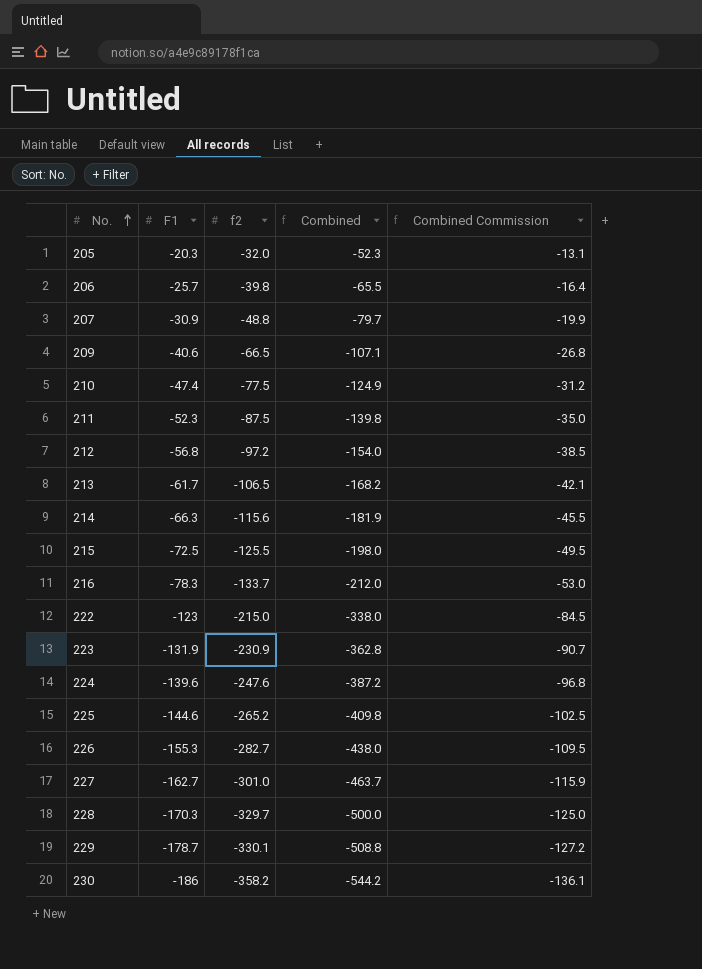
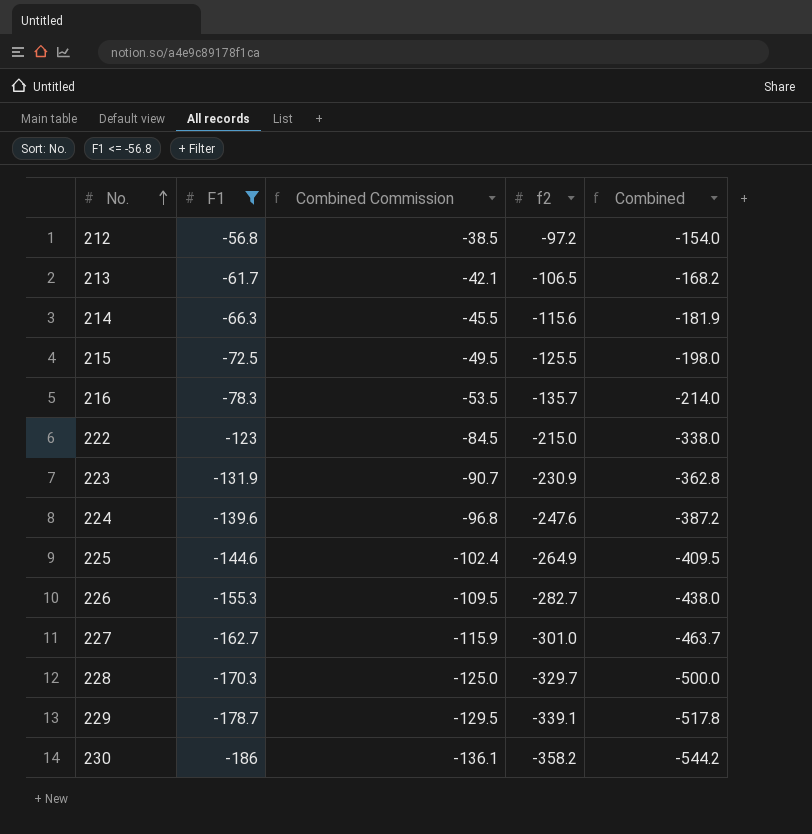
filter: none -> F1 <= -56.8
column Combined Commission | position: 5 -> 3
216 | Combined Commission: -53.0 -> -53.5
216 | f2: -133.7 -> -135.7
216 | Combined: -212.0 -> -214.0
225 | Combined Commission: -102.5 -> -102.4
225 | f2: -265.2 -> -264.9
225 | Combined: -409.8 -> -409.5
229 | Combined Commission: -127.2 -> -129.5
229 | f2: -330.1 -> -339.1
229 | Combined: -508.8 -> -517.8

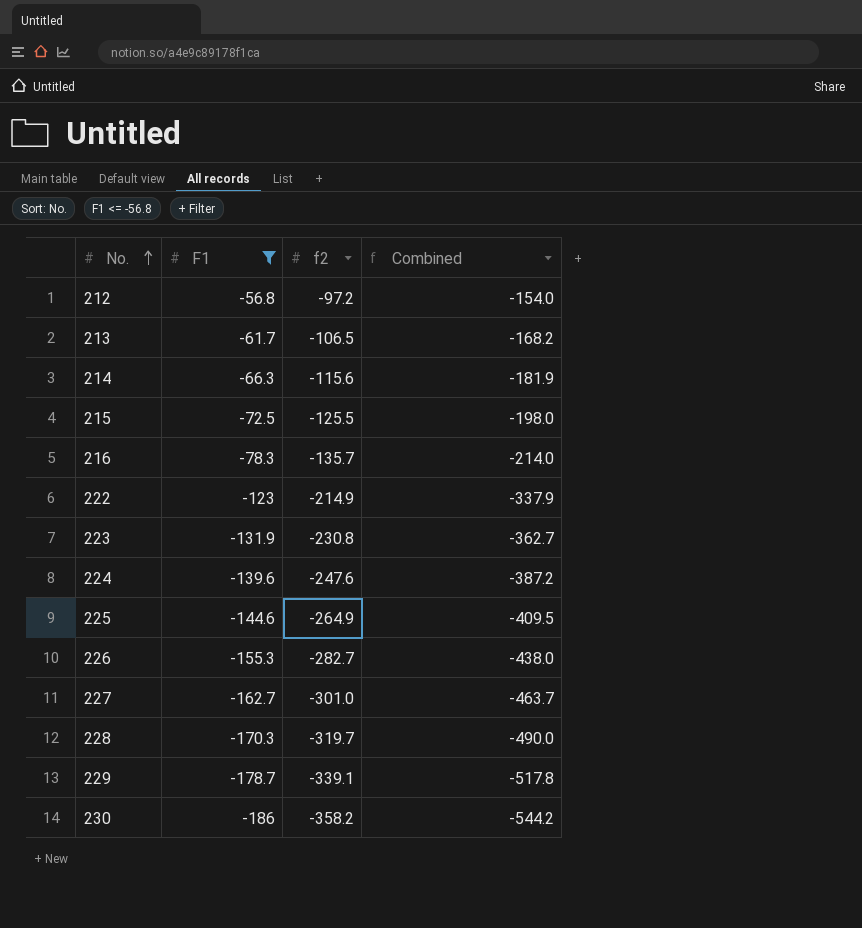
column Combined Commission | formula: [Combined] * 0.25 -> none
222 | f2: -215.0 -> -214.9
222 | Combined: -338.0 -> -337.9
223 | f2: -230.9 -> -230.8
223 | Combined: -362.8 -> -362.7
228 | f2: -329.7 -> -319.7
228 | Combined: -500.0 -> -490.0

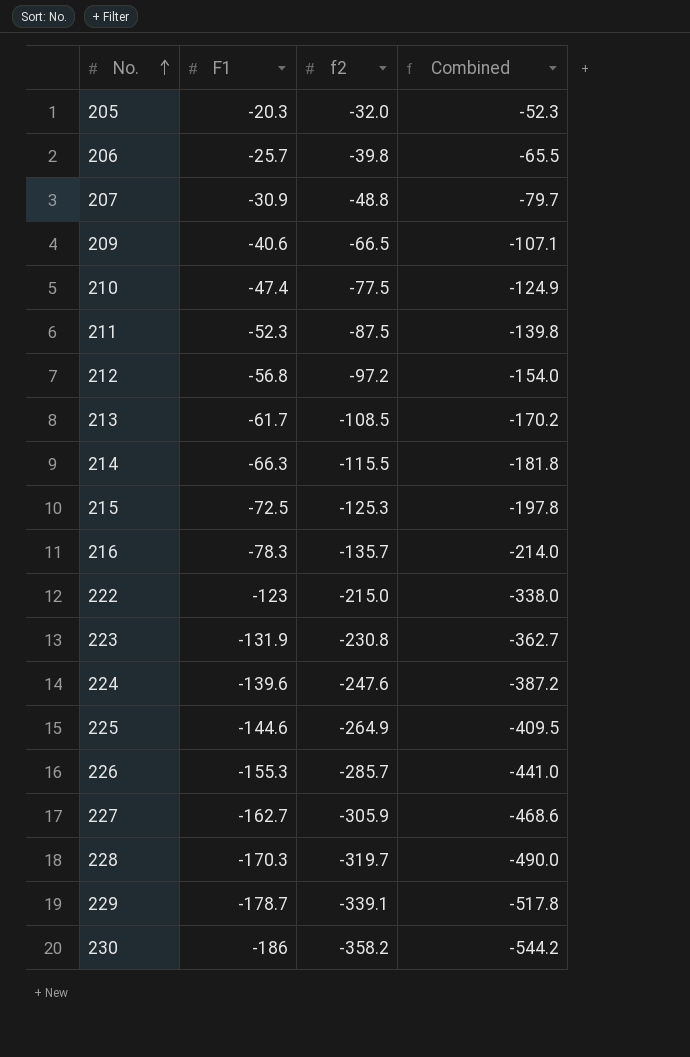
filter: F1 <= -56.8 -> none
213 | f2: -106.5 -> -108.5
213 | Combined: -168.2 -> -170.2
214 | f2: -115.6 -> -115.5
214 | Combined: -181.9 -> -181.8
215 | f2: -125.5 -> -125.3
215 | Combined: -198.0 -> -197.8
222 | f2: -214.9 -> -215.0
222 | Combined: -337.9 -> -338.0
226 | f2: -282.7 -> -285.7
226 | Combined: -438.0 -> -441.0
227 | f2: -301.0 -> -305.9
227 | Combined: -463.7 -> -468.6

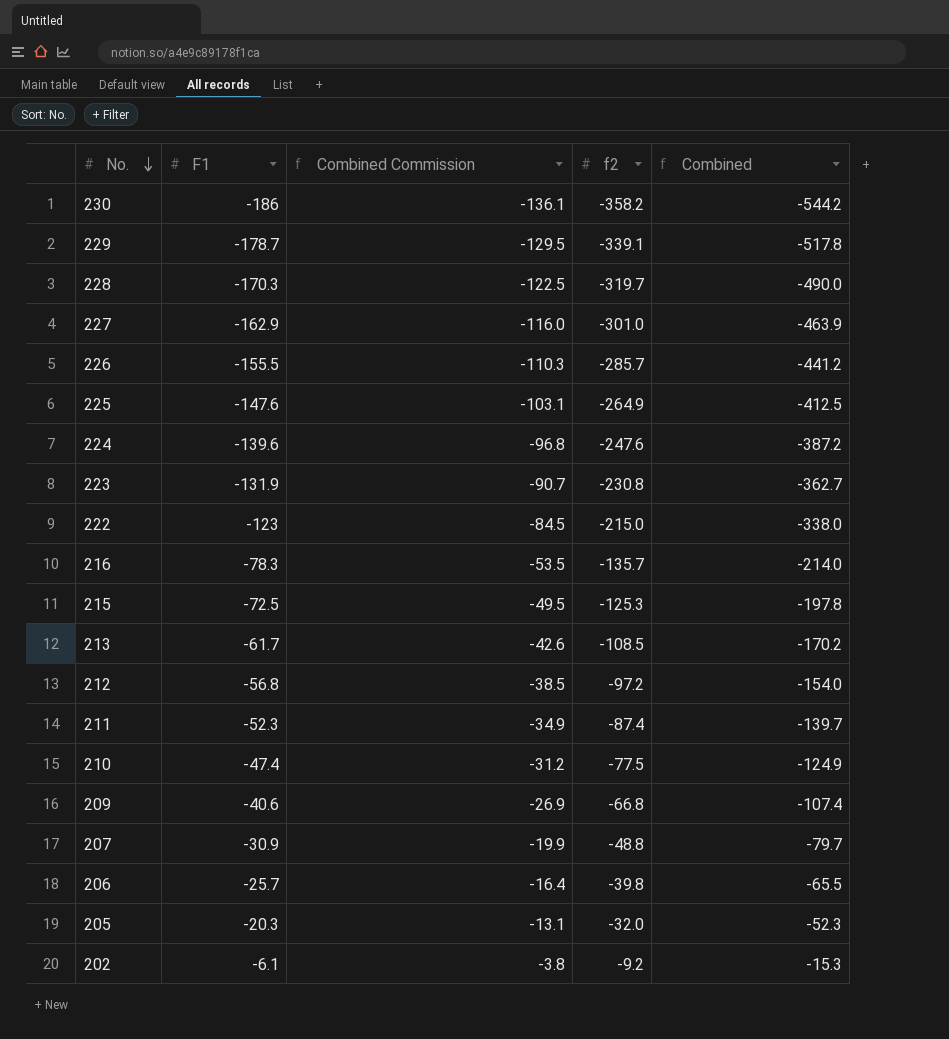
row order: No. ascending -> No. descending
column Combined Commission | formula: none -> [Combined] * 0.25
row 214: -66.3 | -115.5 | -181.8 -> none
227 | F1: -162.7 -> -162.9
227 | f2: -305.9 -> -301.0
227 | Combined: -468.6 -> -463.9
226 | F1: -155.3 -> -155.5
226 | Combined: -441.0 -> -441.2
225 | F1: -144.6 -> -147.6
225 | Combined: -409.5 -> -412.5
211 | f2: -87.5 -> -87.4
211 | Combined: -139.8 -> -139.7
209 | f2: -66.5 -> -66.8
209 | Combined: -107.1 -> -107.4
row 202: none -> -6.1 | -3.8 | -9.2 | -15.3

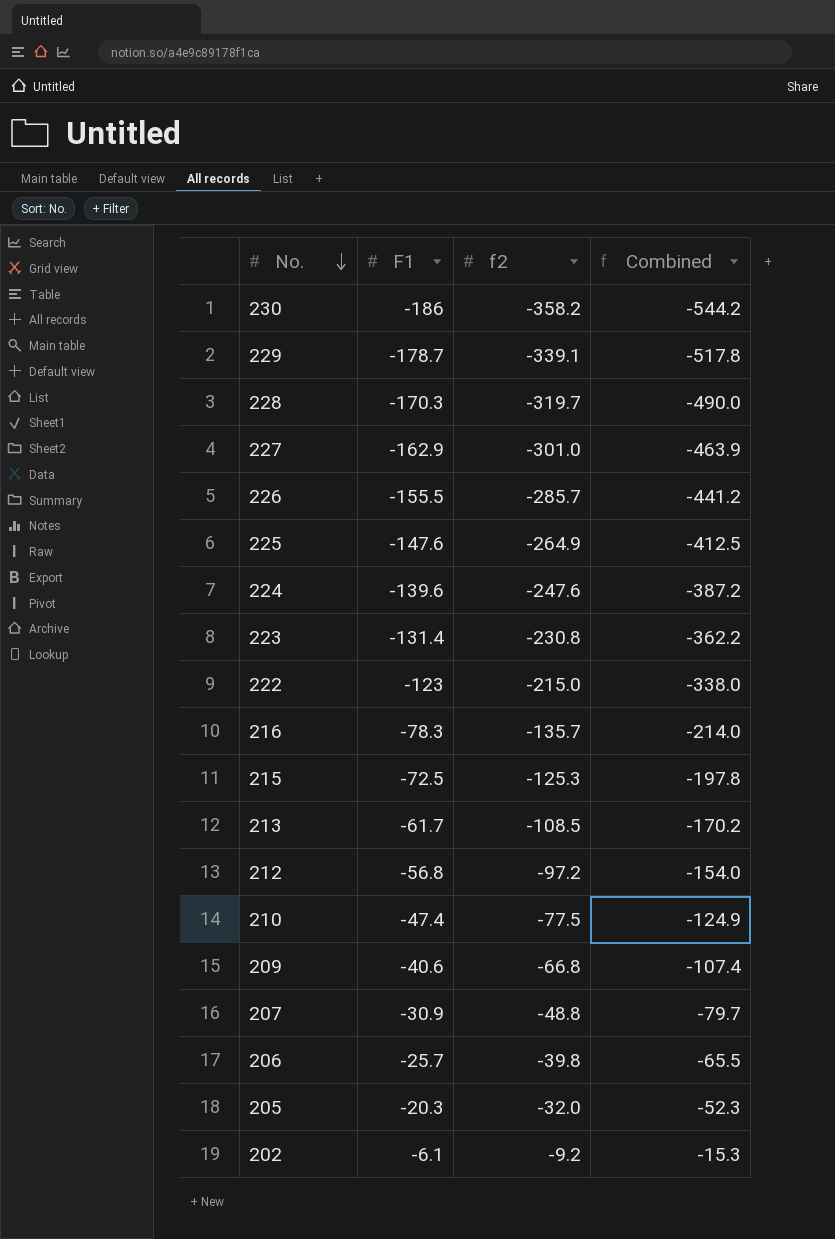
column Combined Commission | formula: [Combined] * 0.25 -> none
row 211: -52.3 | -34.9 | -87.4 | -139.7 -> none
223 | F1: -131.9 -> -131.4
223 | Combined: -362.7 -> -362.2

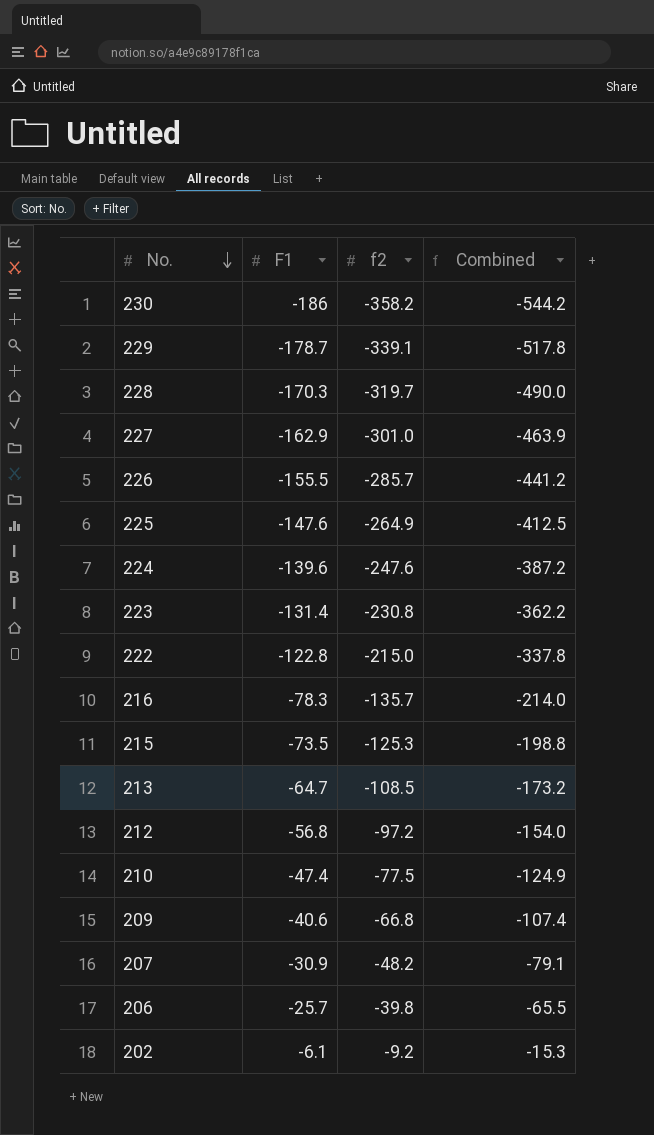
row 205: -20.3 | -32.0 | -52.3 -> none
222 | F1: -123 -> -122.8
222 | Combined: -338.0 -> -337.8
215 | F1: -72.5 -> -73.5
215 | Combined: -197.8 -> -198.8
213 | F1: -61.7 -> -64.7
213 | Combined: -170.2 -> -173.2
207 | f2: -48.8 -> -48.2
207 | Combined: -79.7 -> -79.1

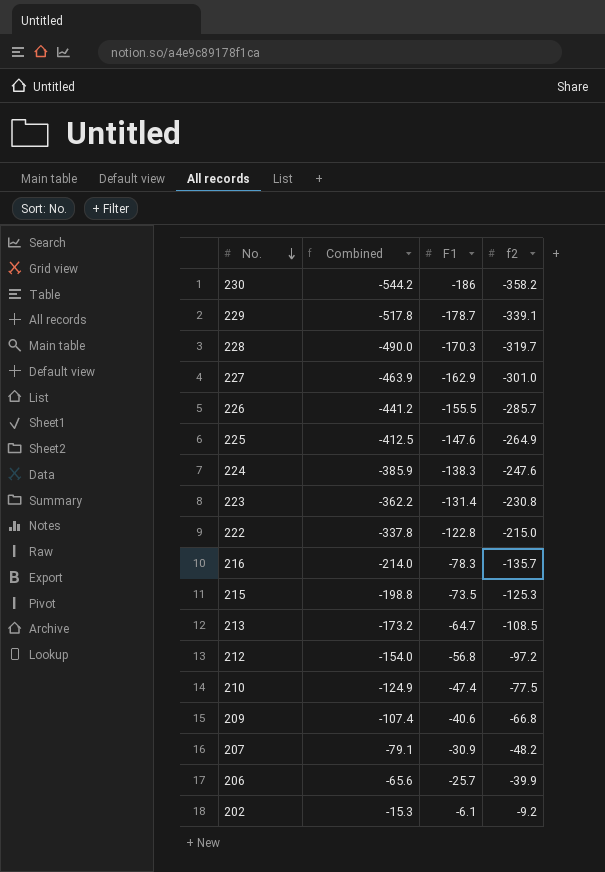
column Combined | position: 4 -> 2
224 | Combined: -387.2 -> -385.9
224 | F1: -139.6 -> -138.3
206 | Combined: -65.5 -> -65.6
206 | f2: -39.8 -> -39.9

